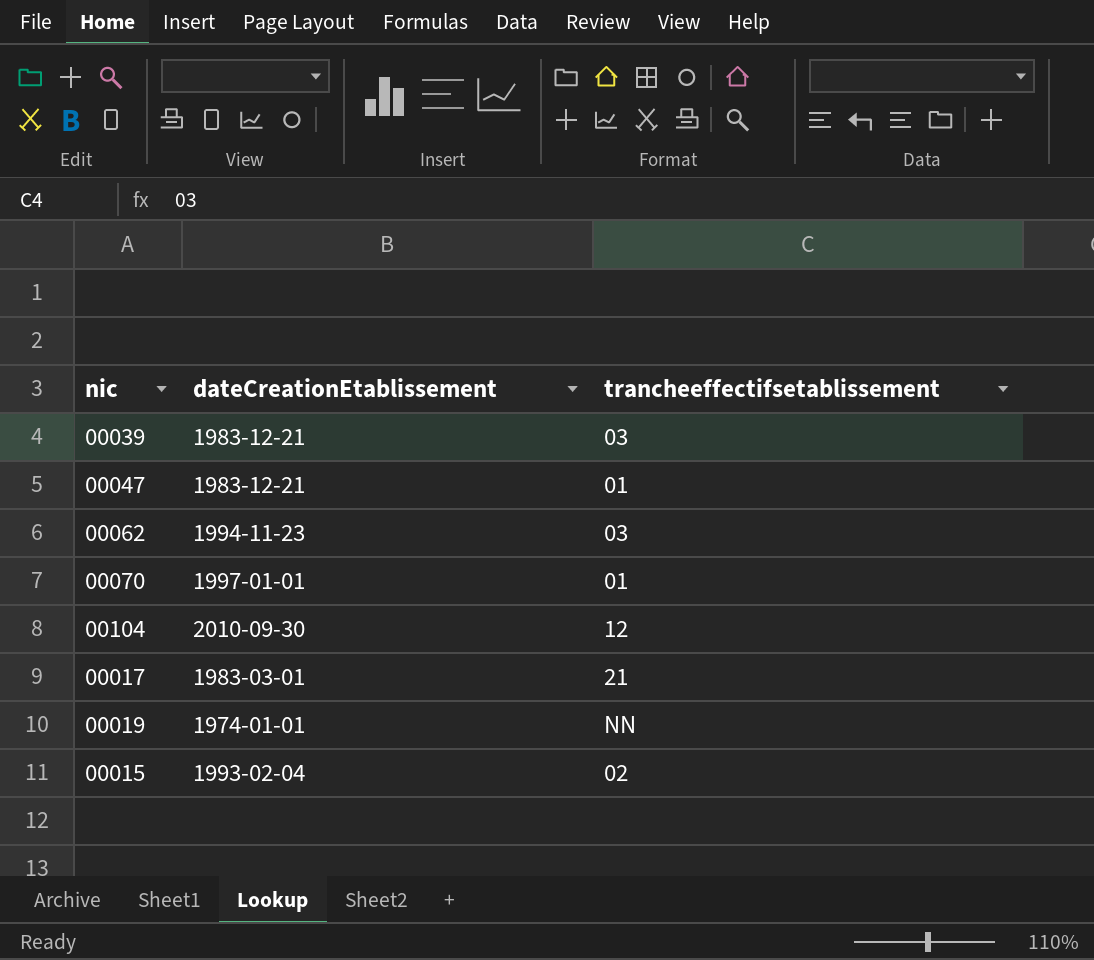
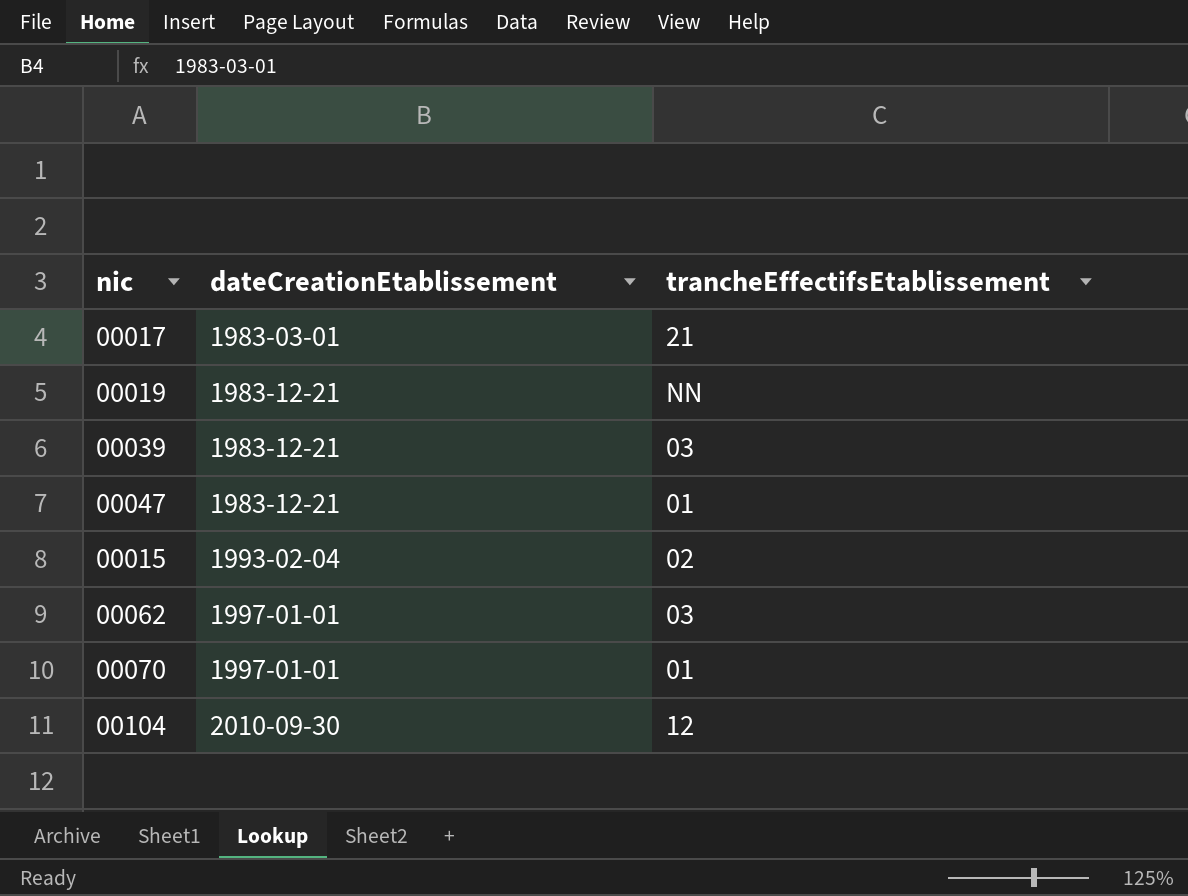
row order: none -> dateCreationEtablissement ascending
column name: trancheeffectifsetablissement -> trancheEffectifsEtablissement
00019 | dateCreationEtablissement: 1974-01-01 -> 1983-12-21
00062 | dateCreationEtablissement: 1994-11-23 -> 1997-01-01

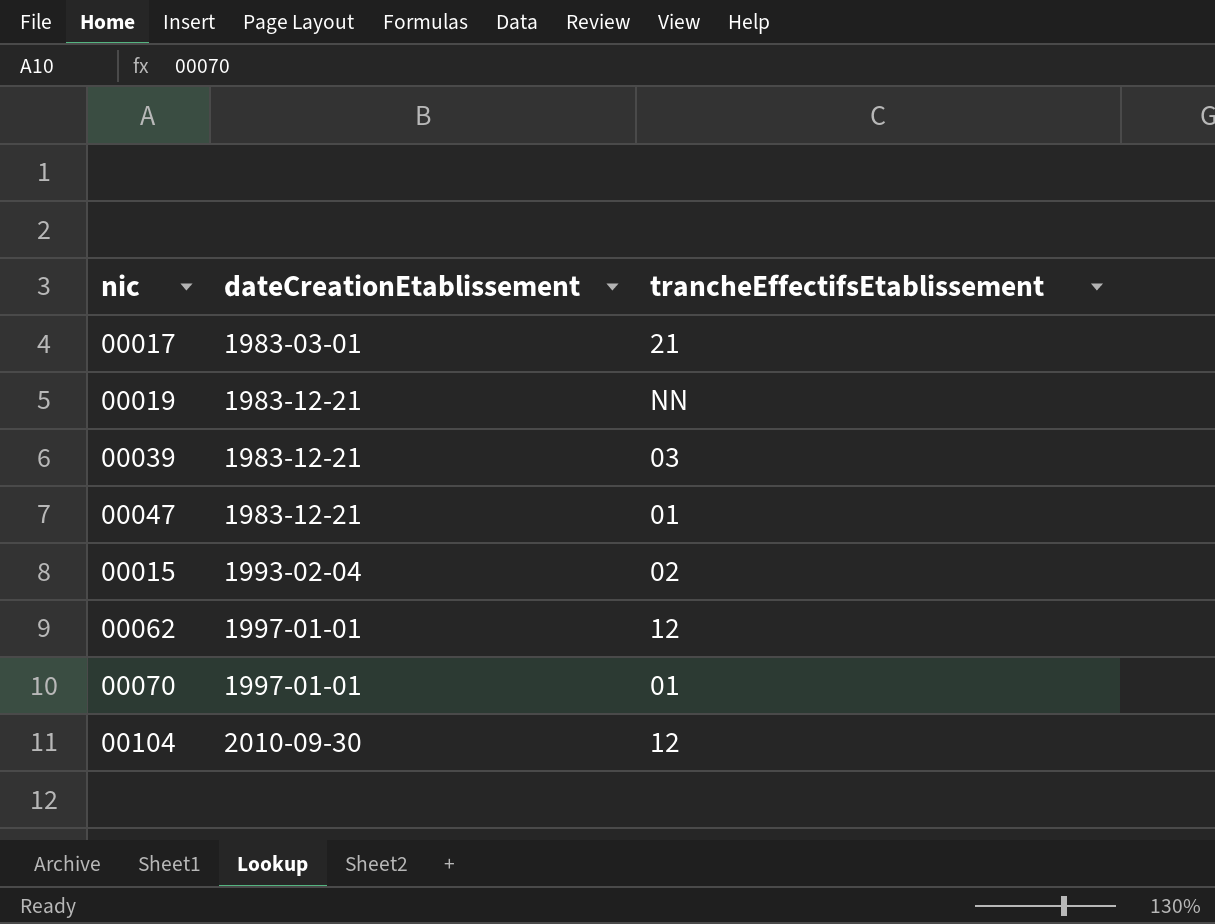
00062 | trancheEffectifsEtablissement: 03 -> 12

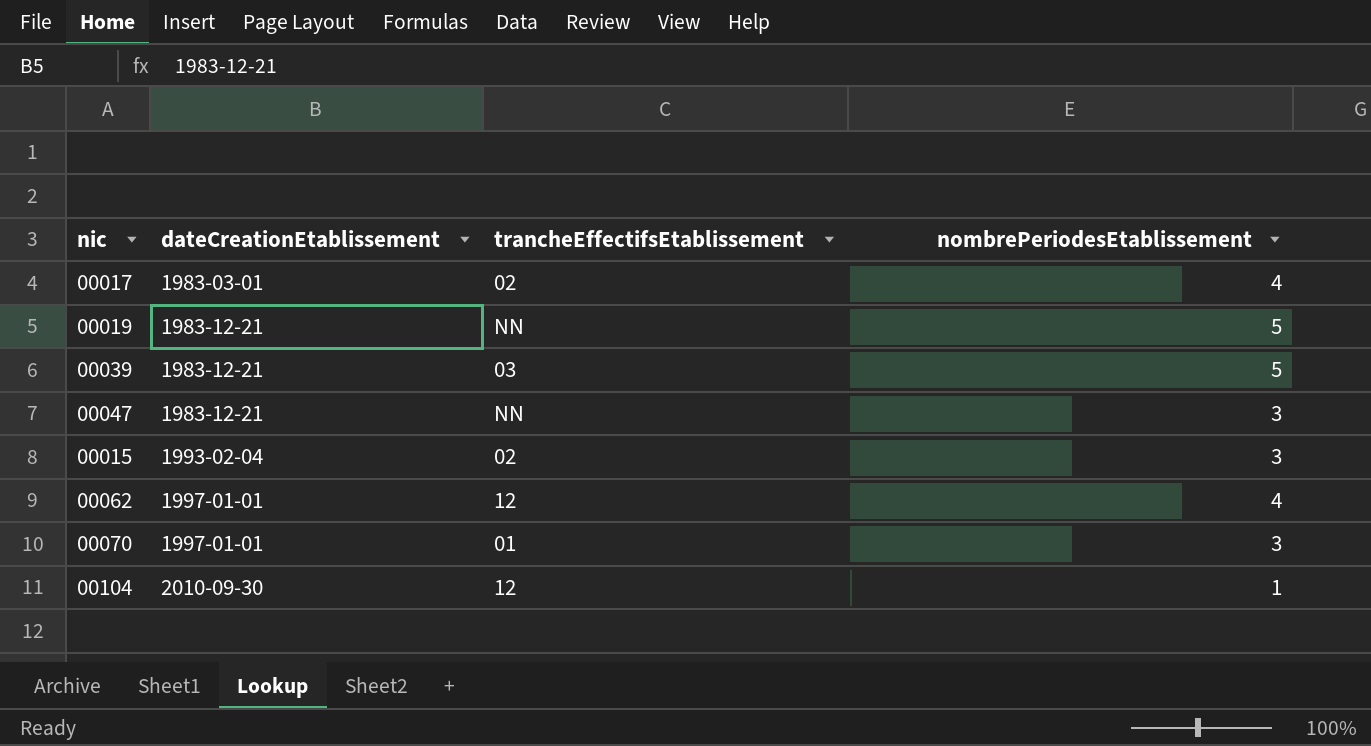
column nombrePeriodesEtablissement | position: none -> 4
00017 | trancheEffectifsEtablissement: 21 -> 02
00047 | trancheEffectifsEtablissement: 01 -> NN

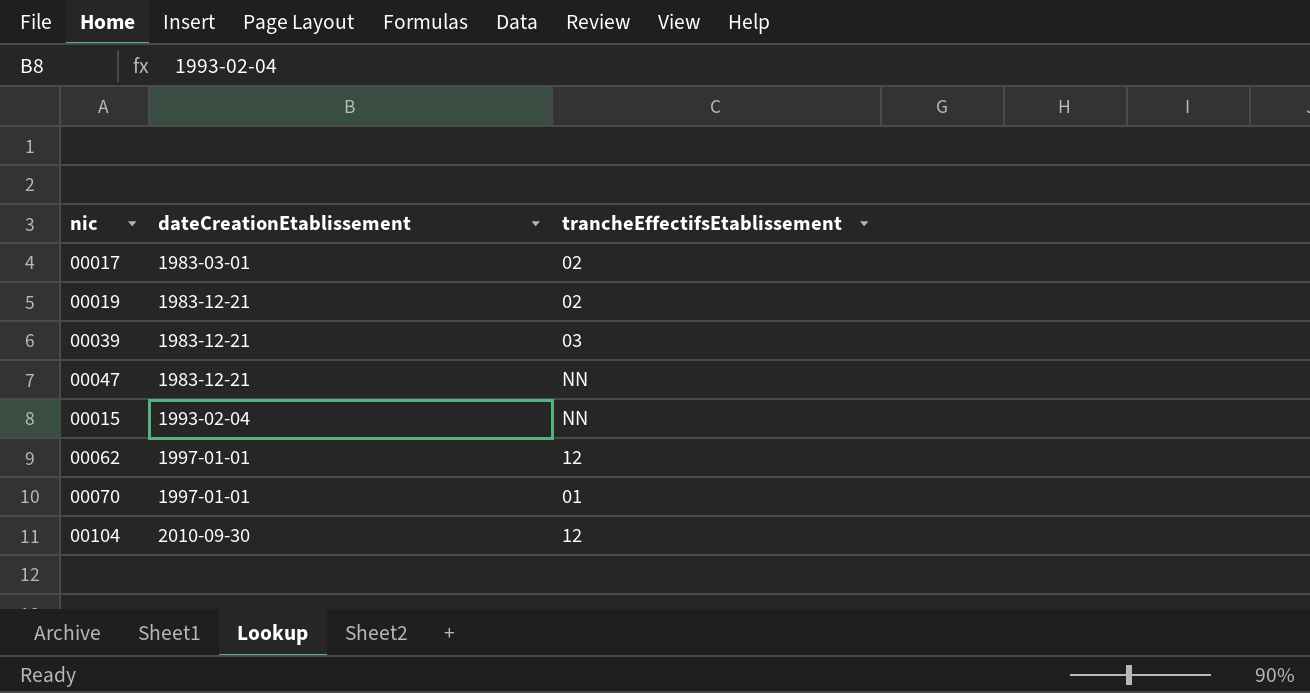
column nombrePeriodesEtablissement | position: 4 -> none
00019 | trancheEffectifsEtablissement: NN -> 02
00015 | trancheEffectifsEtablissement: 02 -> NN

